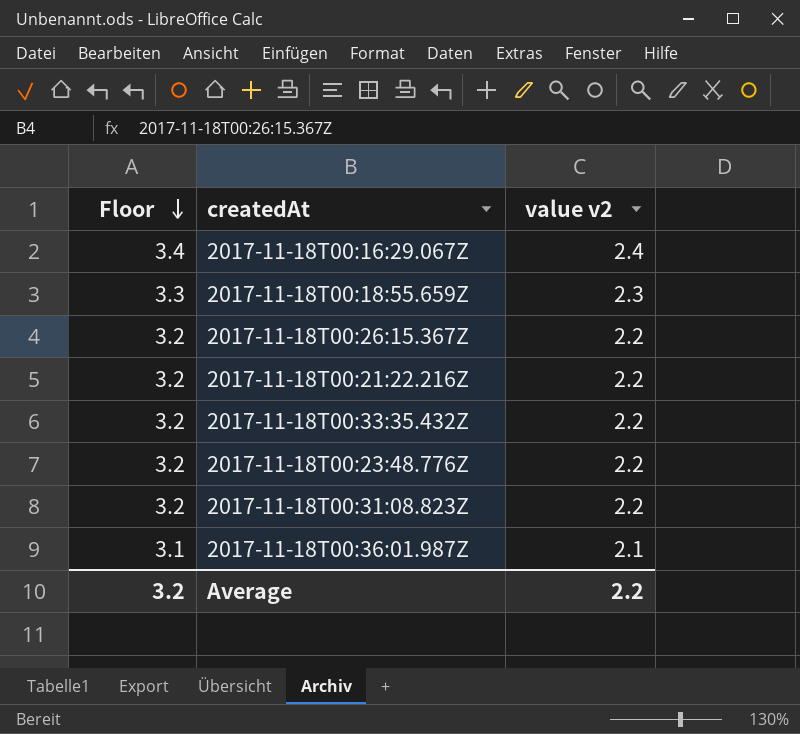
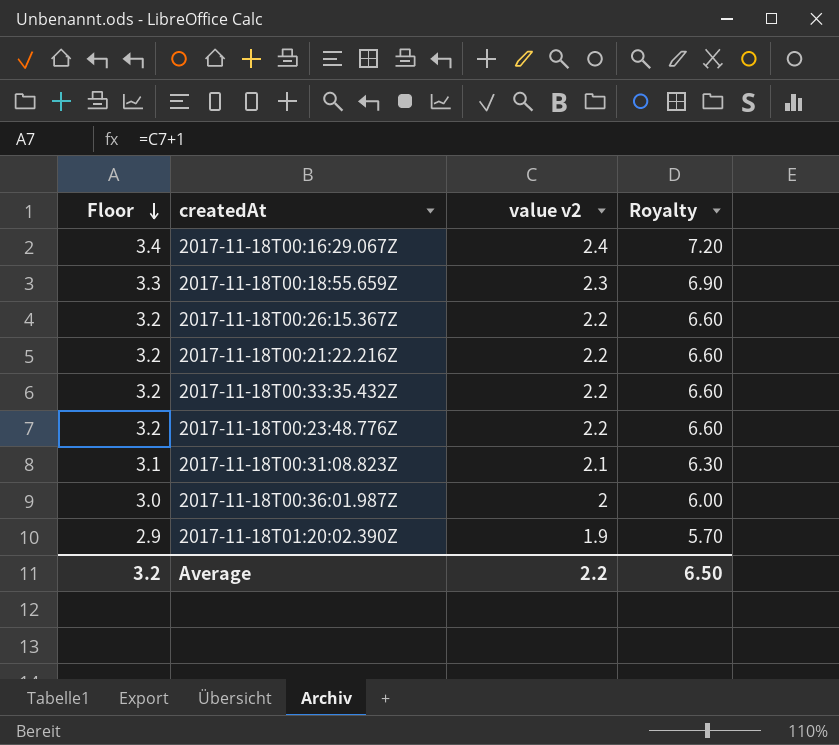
column Royalty | formula: none -> [value v2] * 3
2017-11-18T00:31:08.823Z | Floor: 3.2 -> 3.1
2017-11-18T00:31:08.823Z | value v2: 2.2 -> 2.1
2017-11-18T00:36:01.987Z | Floor: 3.1 -> 3.0
2017-11-18T00:36:01.987Z | value v2: 2.1 -> 2
row 2017-11-18T01:20:02.390Z: none -> 2.9 | 1.9 | 5.70

